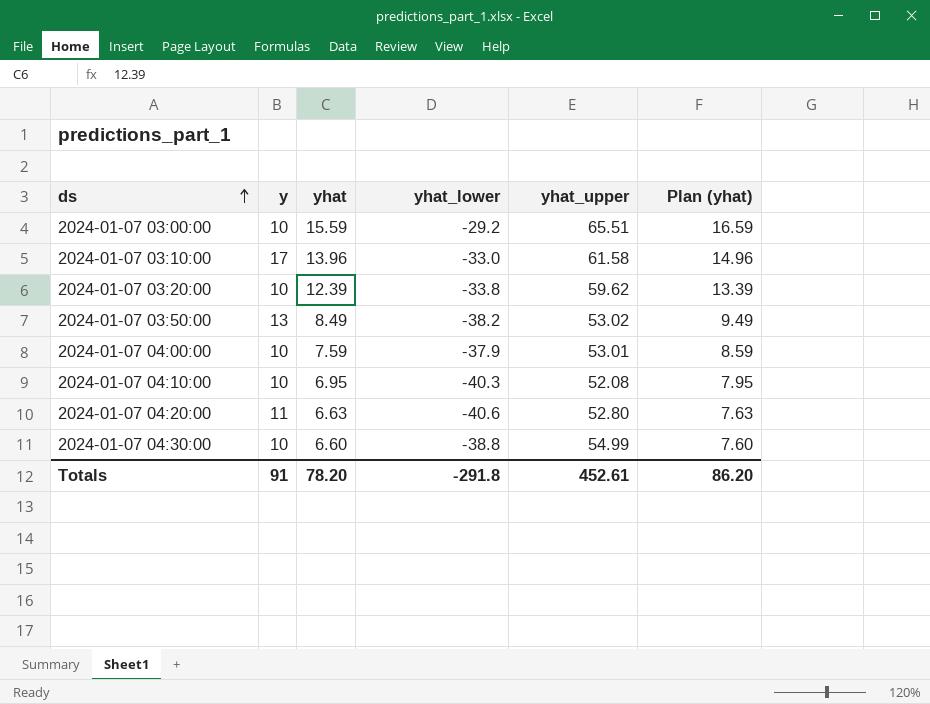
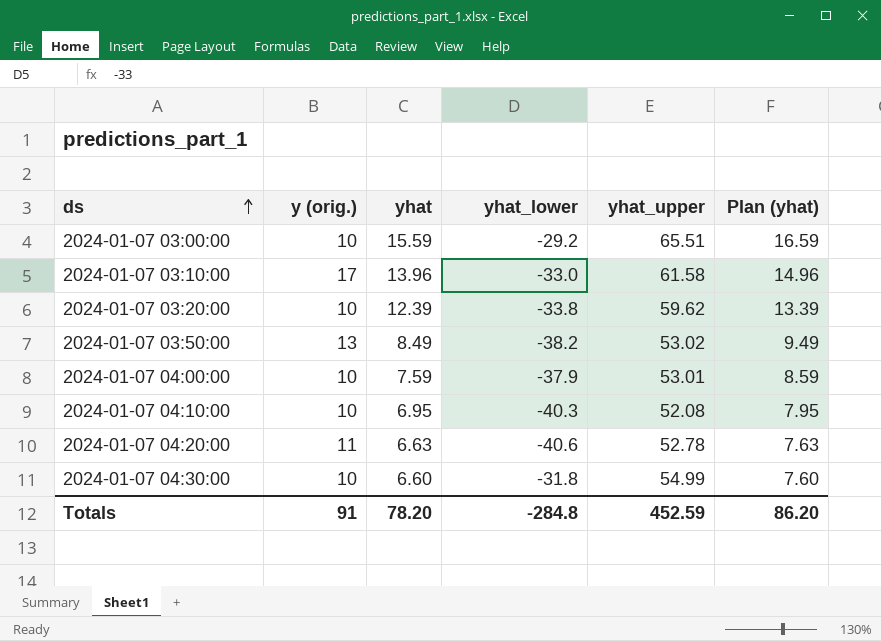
column name: y -> y (orig.)
2024-01-07 04:20:00 | yhat_upper: 52.80 -> 52.78
2024-01-07 04:30:00 | yhat_lower: -38.8 -> -31.8
Totals | yhat_lower: -291.8 -> -284.8
Totals | yhat_upper: 452.61 -> 452.59

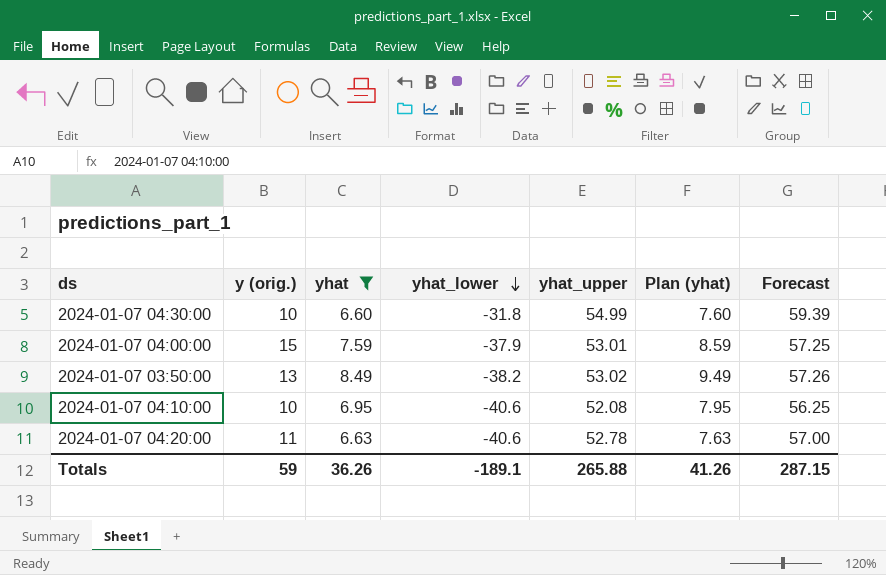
filter: none -> yhat <= 8.49
row order: ds ascending -> yhat_lower descending
column Forecast | formula: none -> [yhat_upper] * 1.08
2024-01-07 04:00:00 | y (orig.): 10 -> 15
2024-01-07 04:10:00 | yhat_lower: -40.3 -> -40.6
Totals | y (orig.): 91 -> 59
Totals | yhat: 78.20 -> 36.26
Totals | yhat_lower: -284.8 -> -189.1
Totals | yhat_upper: 452.59 -> 265.88
Totals | Plan (yhat): 86.20 -> 41.26

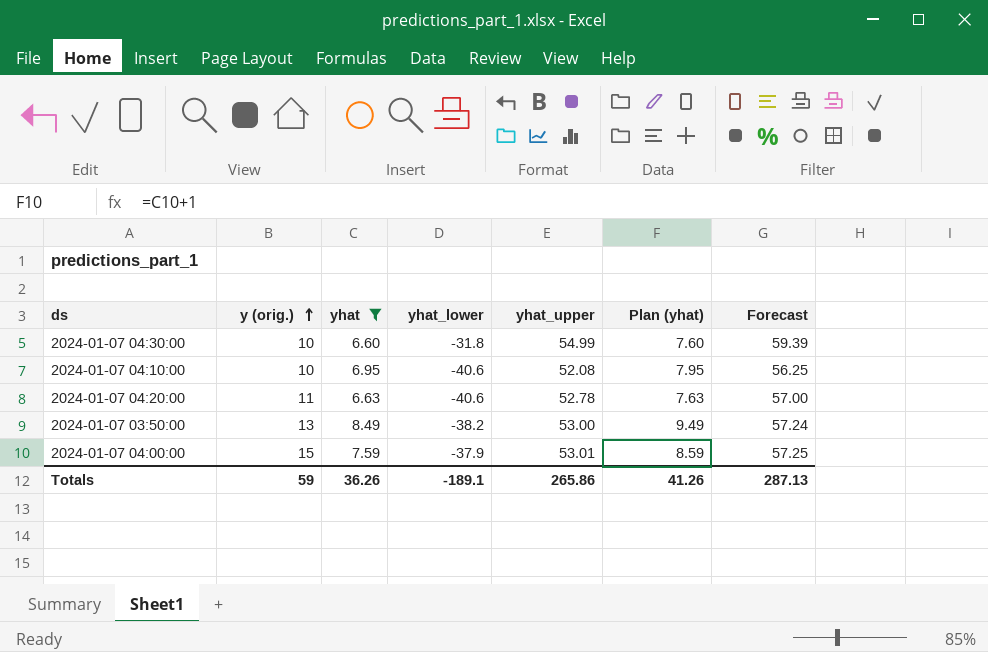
row order: yhat_lower descending -> y (orig.) ascending
2024-01-07 03:50:00 | yhat_upper: 53.02 -> 53.00
2024-01-07 03:50:00 | Forecast: 57.26 -> 57.24
Totals | yhat_upper: 265.88 -> 265.86
Totals | Forecast: 287.15 -> 287.13

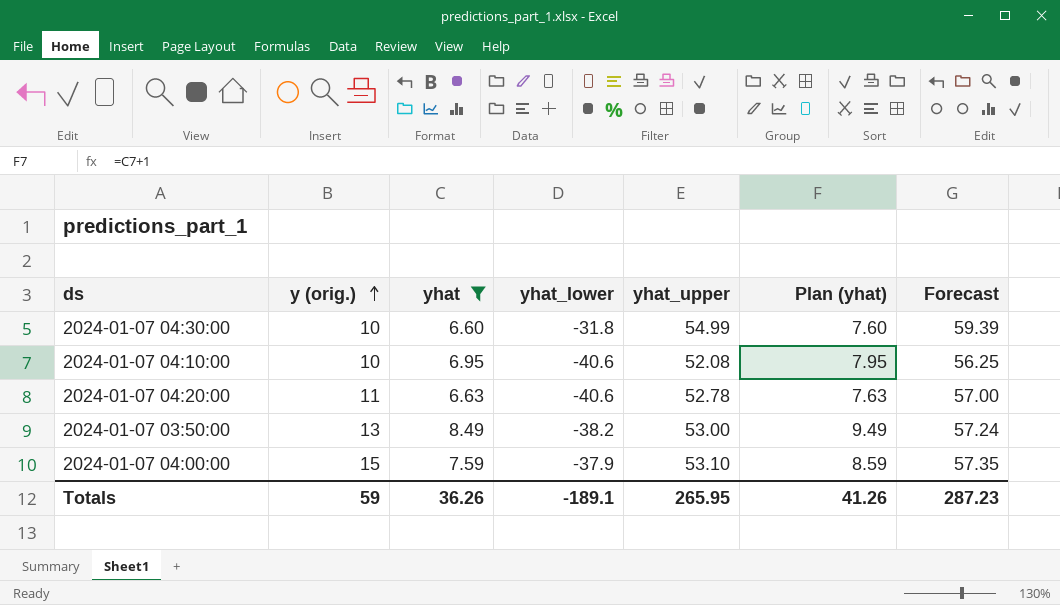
2024-01-07 04:00:00 | yhat_upper: 53.01 -> 53.10
2024-01-07 04:00:00 | Forecast: 57.25 -> 57.35
Totals | yhat_upper: 265.86 -> 265.95
Totals | Forecast: 287.13 -> 287.23

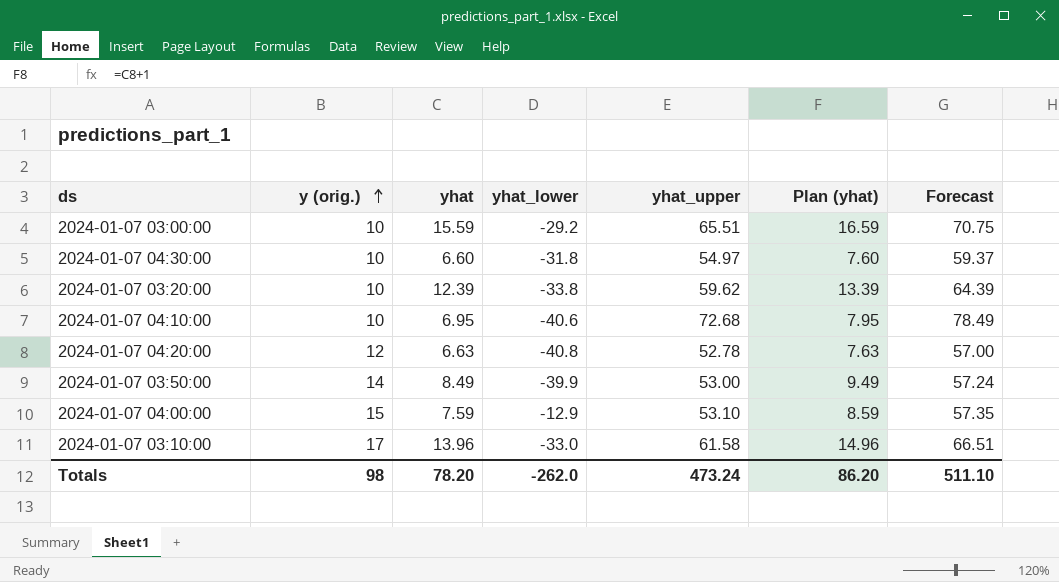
filter: yhat <= 8.49 -> none
2024-01-07 04:30:00 | yhat_upper: 54.99 -> 54.97
2024-01-07 04:30:00 | Forecast: 59.39 -> 59.37
2024-01-07 04:10:00 | yhat_upper: 52.08 -> 72.68
2024-01-07 04:10:00 | Forecast: 56.25 -> 78.49
2024-01-07 04:20:00 | y (orig.): 11 -> 12
2024-01-07 04:20:00 | yhat_lower: -40.6 -> -40.8
2024-01-07 03:50:00 | y (orig.): 13 -> 14
2024-01-07 03:50:00 | yhat_lower: -38.2 -> -39.9
2024-01-07 04:00:00 | yhat_lower: -37.9 -> -12.9
Totals | y (orig.): 59 -> 98
Totals | yhat: 36.26 -> 78.20
Totals | yhat_lower: -189.1 -> -262.0
Totals | yhat_upper: 265.95 -> 473.24
Totals | Plan (yhat): 41.26 -> 86.20
Totals | Forecast: 287.23 -> 511.10

